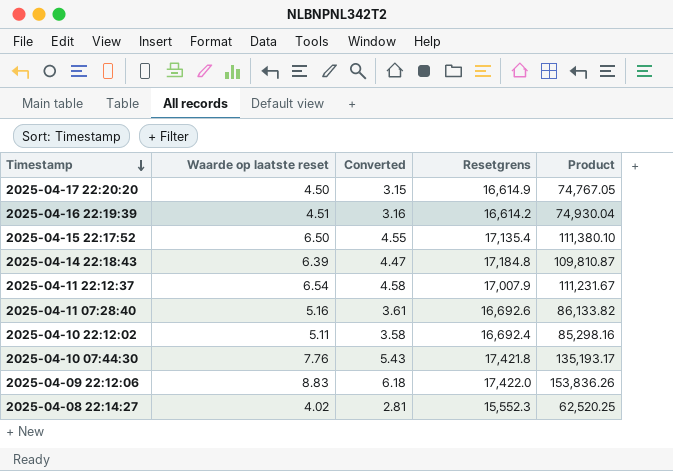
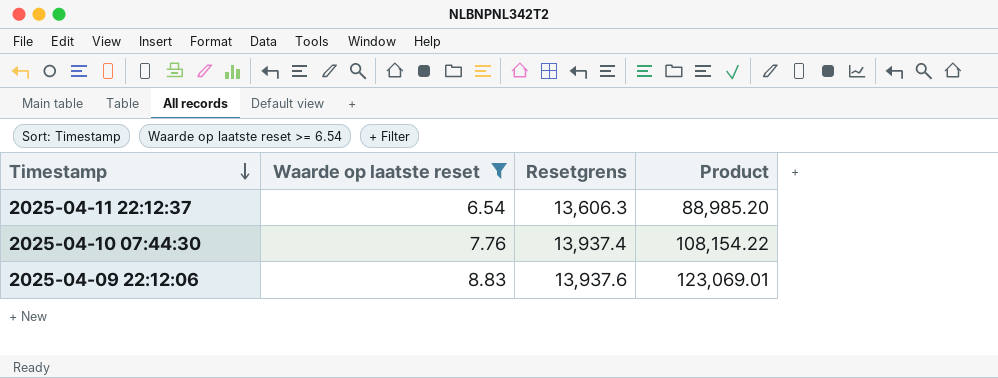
filter: none -> Waarde op laatste reset >= 6.54
column Converted | formula: [Waarde op laatste reset] * 0.7 -> none
2025-04-11 22:12:37 | Resetgrens: 17,007.9 -> 13,606.3
2025-04-11 22:12:37 | Product: 111,231.67 -> 88,985.20
2025-04-10 07:44:30 | Resetgrens: 17,421.8 -> 13,937.4
2025-04-10 07:44:30 | Product: 135,193.17 -> 108,154.22
2025-04-09 22:12:06 | Resetgrens: 17,422.0 -> 13,937.6
2025-04-09 22:12:06 | Product: 153,836.26 -> 123,069.01

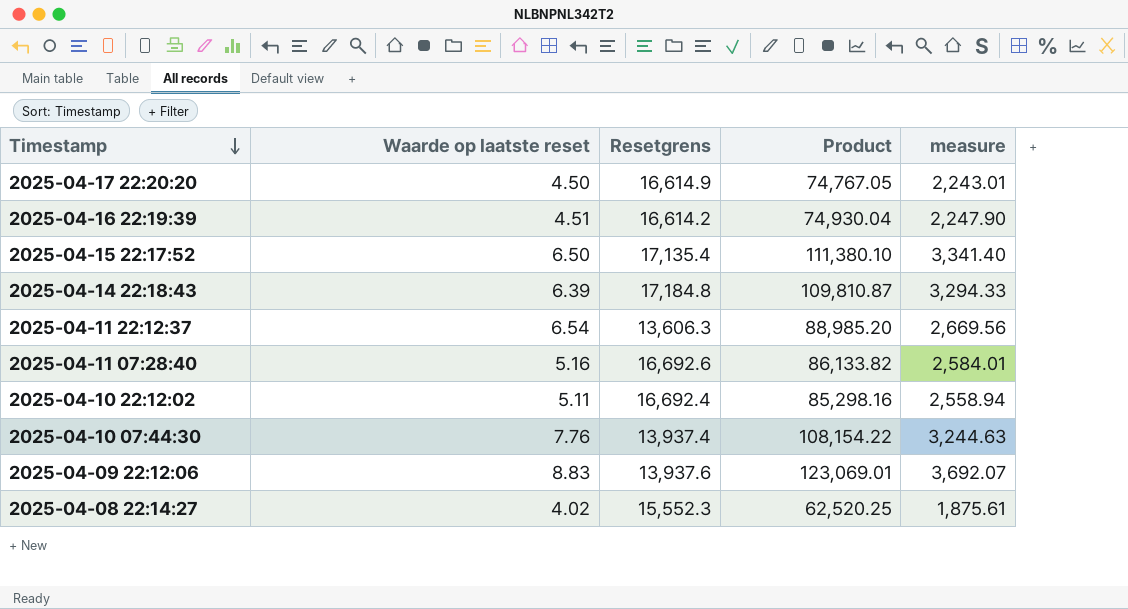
filter: Waarde op laatste reset >= 6.54 -> none
column measure | formula: none -> [Product] * 0.03

